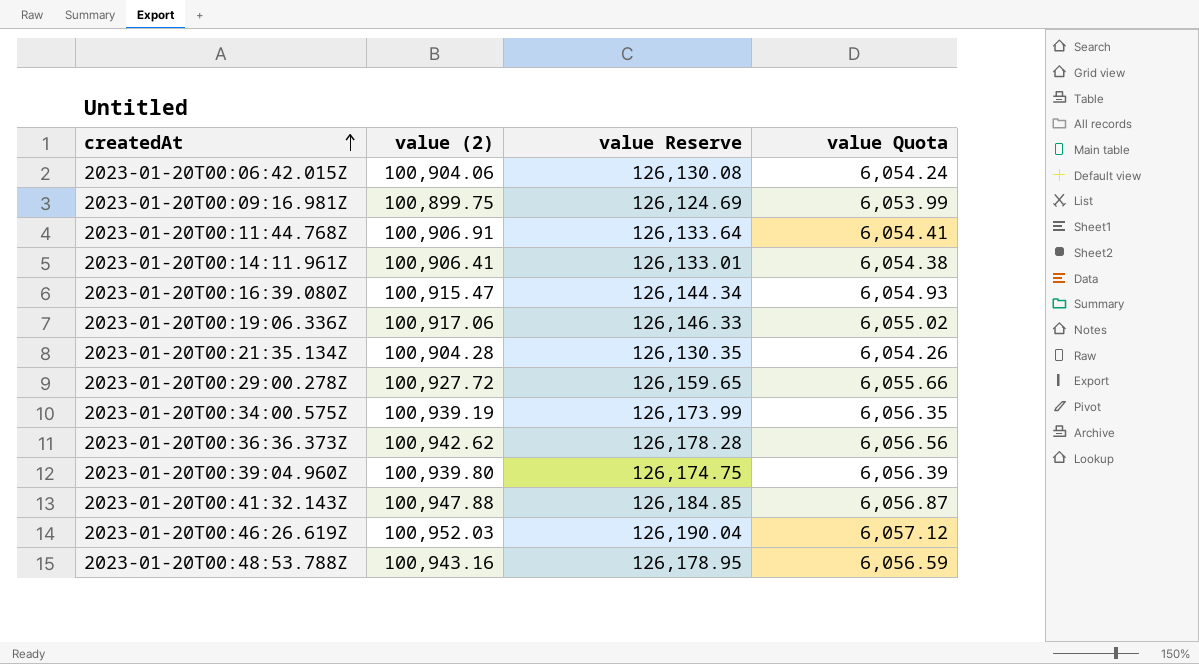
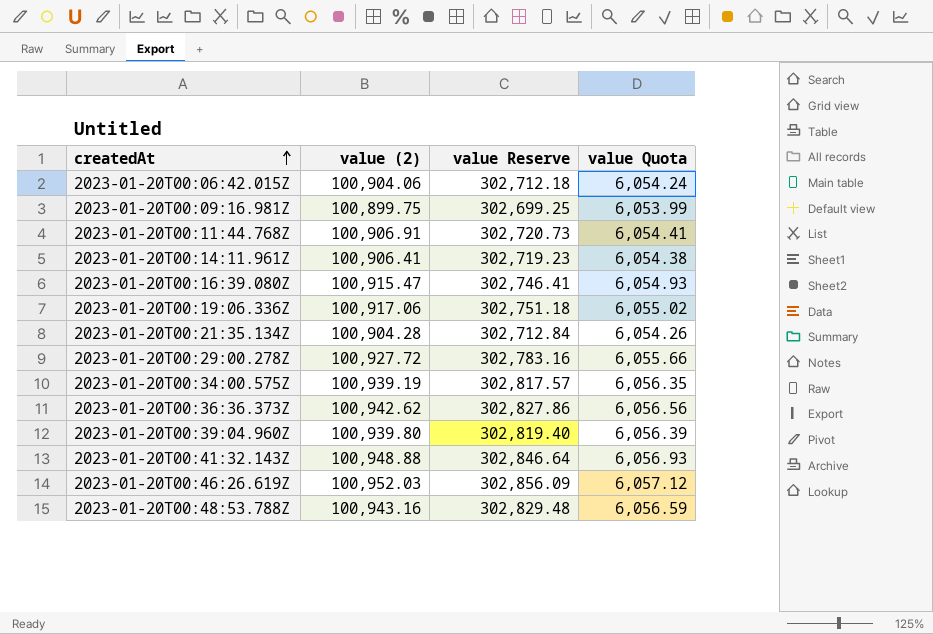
column value Reserve | formula: [value (2)] * 1.25 -> [value (2)] * 3
2023-01-20T00:41:32.143Z | value (2): 100,947.88 -> 100,948.88
2023-01-20T00:41:32.143Z | value Quota: 6,056.87 -> 6,056.93

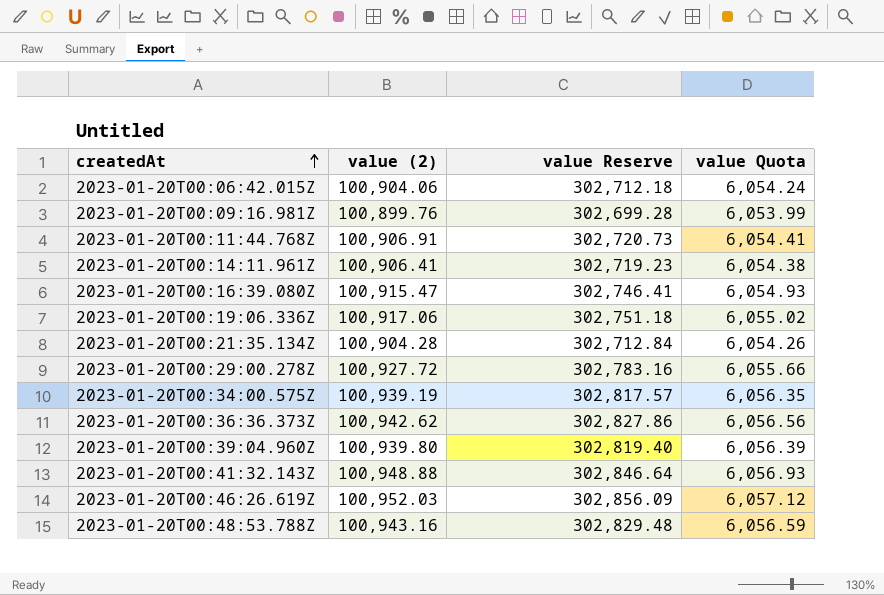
2023-01-20T00:09:16.981Z | value (2): 100,899.75 -> 100,899.76
2023-01-20T00:09:16.981Z | value Reserve: 302,699.25 -> 302,699.28

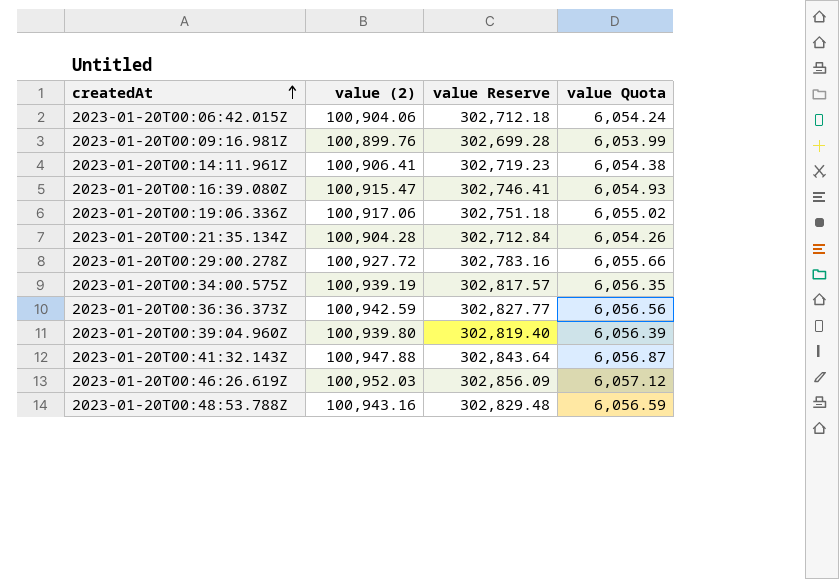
row 2023-01-20T00:11:44.768Z: 100,906.91 | 302,720.73 | 6,054.41 -> none
2023-01-20T00:36:36.373Z | value (2): 100,942.62 -> 100,942.59
2023-01-20T00:36:36.373Z | value Reserve: 302,827.86 -> 302,827.77
2023-01-20T00:41:32.143Z | value (2): 100,948.88 -> 100,947.88
2023-01-20T00:41:32.143Z | value Reserve: 302,846.64 -> 302,843.64
2023-01-20T00:41:32.143Z | value Quota: 6,056.93 -> 6,056.87

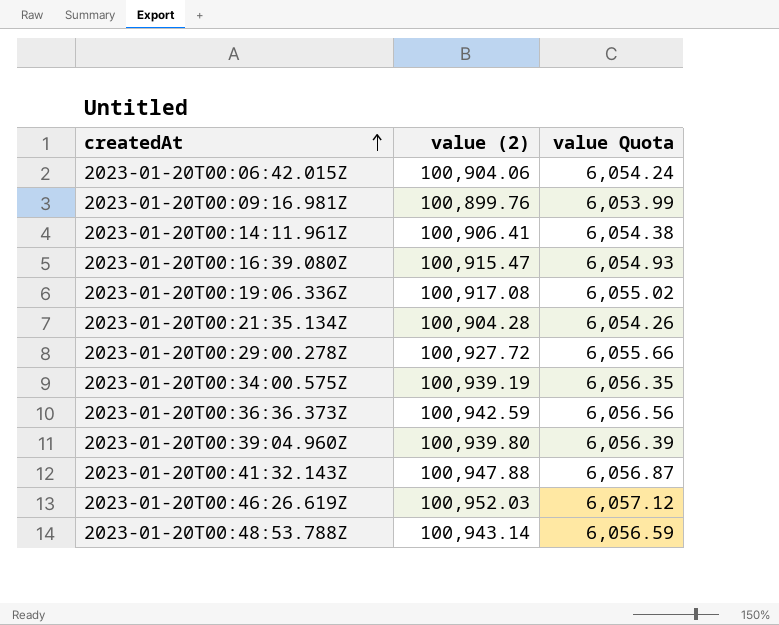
column value Reserve | formula: [value (2)] * 3 -> none
2023-01-20T00:19:06.336Z | value (2): 100,917.06 -> 100,917.08
2023-01-20T00:48:53.788Z | value (2): 100,943.16 -> 100,943.14

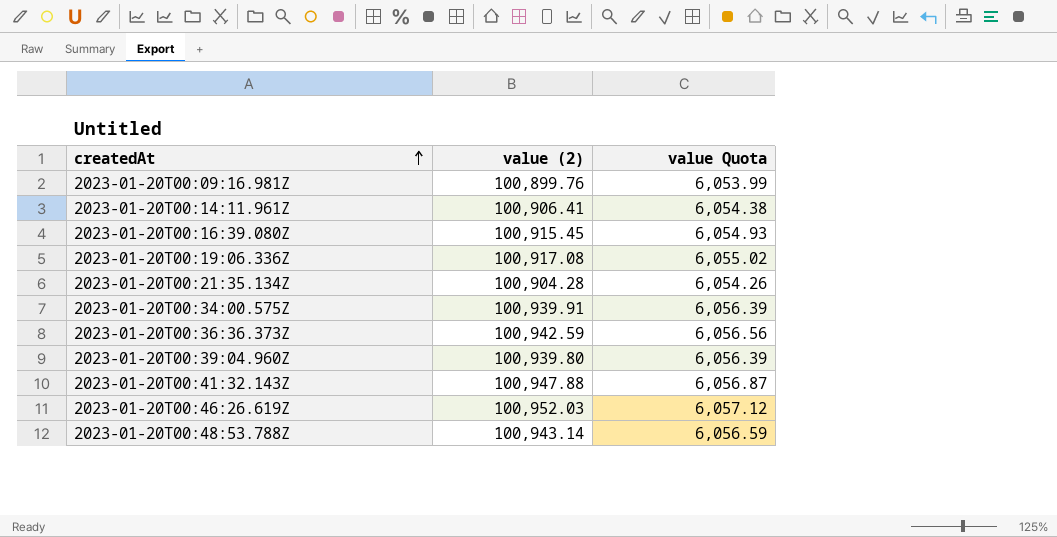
row 2023-01-20T00:06:42.015Z: 100,904.06 | 6,054.24 -> none
row 2023-01-20T00:29:00.278Z: 100,927.72 | 6,055.66 -> none
2023-01-20T00:16:39.080Z | value (2): 100,915.47 -> 100,915.45
2023-01-20T00:34:00.575Z | value (2): 100,939.19 -> 100,939.91
2023-01-20T00:34:00.575Z | value Quota: 6,056.35 -> 6,056.39

